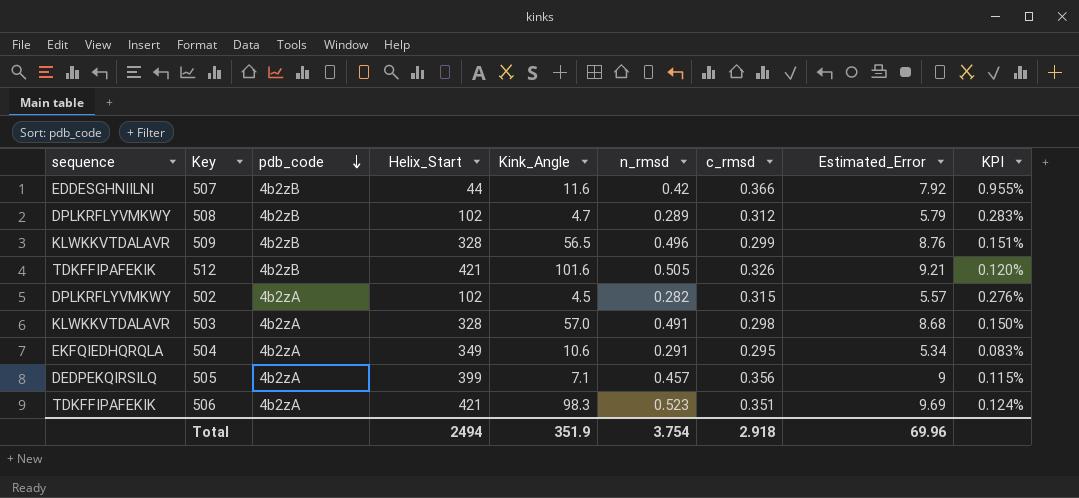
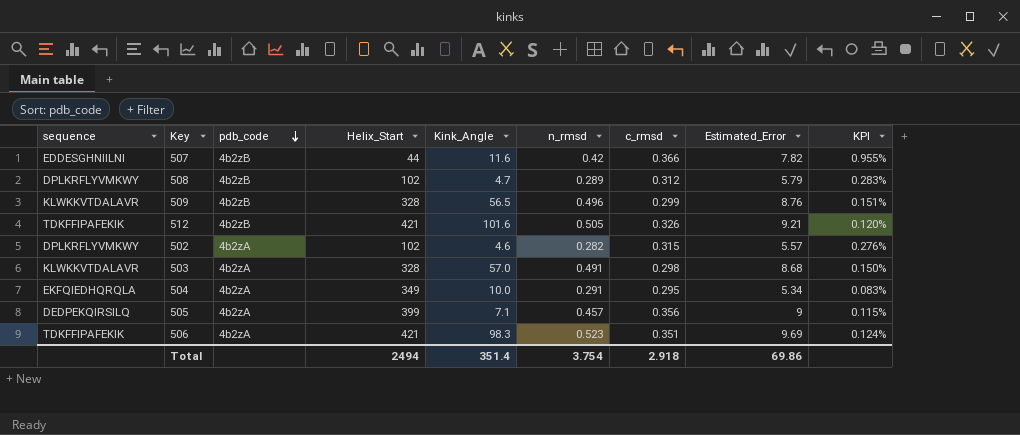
507 | Estimated_Error: 7.92 -> 7.82
502 | Kink_Angle: 4.5 -> 4.6
504 | Kink_Angle: 10.6 -> 10.0
Total | Kink_Angle: 351.9 -> 351.4
Total | Estimated_Error: 69.96 -> 69.86

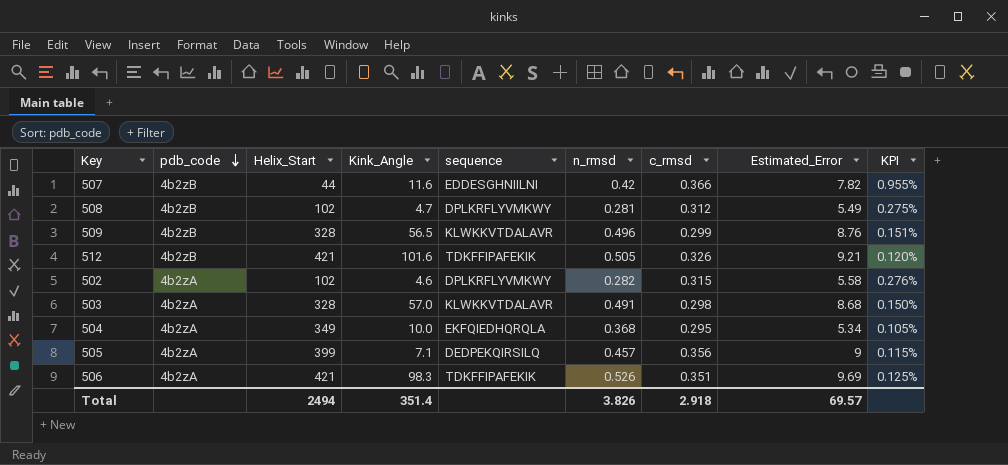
column sequence | position: 1 -> 5
508 | n_rmsd: 0.289 -> 0.281
508 | Estimated_Error: 5.79 -> 5.49
508 | KPI: 0.283% -> 0.275%
502 | Estimated_Error: 5.57 -> 5.58
504 | n_rmsd: 0.291 -> 0.368
504 | KPI: 0.083% -> 0.105%
506 | n_rmsd: 0.523 -> 0.526
506 | KPI: 0.124% -> 0.125%
Total | n_rmsd: 3.754 -> 3.826
Total | Estimated_Error: 69.86 -> 69.57

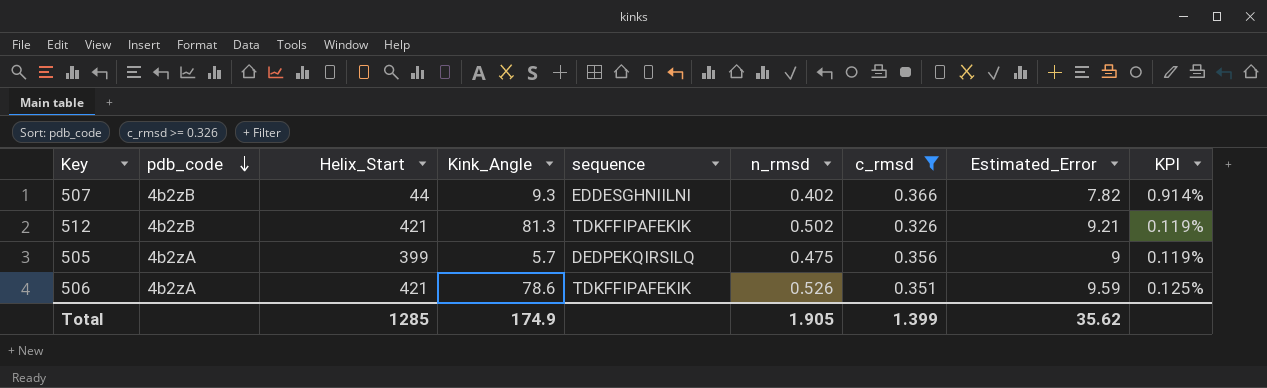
filter: none -> c_rmsd >= 0.326
507 | Kink_Angle: 11.6 -> 9.3
507 | n_rmsd: 0.42 -> 0.402
507 | KPI: 0.955% -> 0.914%
512 | Kink_Angle: 101.6 -> 81.3
512 | n_rmsd: 0.505 -> 0.502
512 | KPI: 0.120% -> 0.119%
505 | Kink_Angle: 7.1 -> 5.7
505 | n_rmsd: 0.457 -> 0.475
505 | KPI: 0.115% -> 0.119%
506 | Kink_Angle: 98.3 -> 78.6
506 | Estimated_Error: 9.69 -> 9.59
Total | Helix_Start: 2494 -> 1285
Total | Kink_Angle: 351.4 -> 174.9
Total | n_rmsd: 3.826 -> 1.905
Total | c_rmsd: 2.918 -> 1.399
Total | Estimated_Error: 69.57 -> 35.62

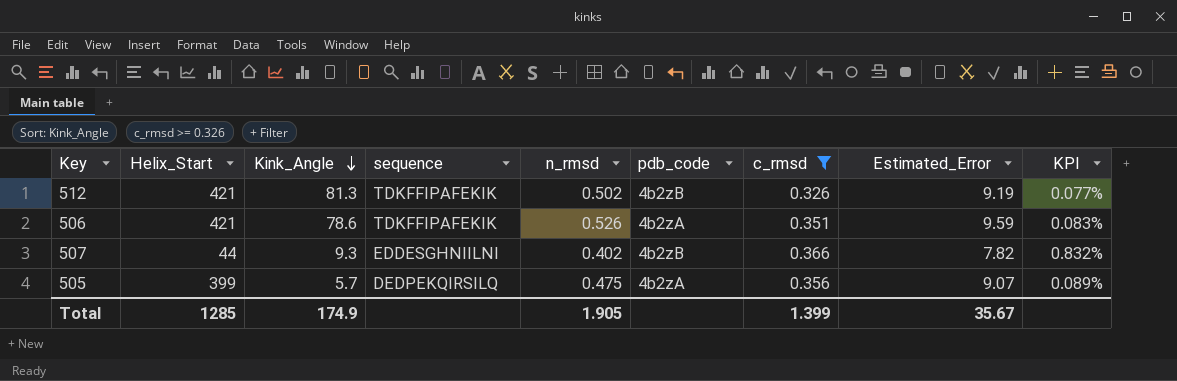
row order: pdb_code descending -> Kink_Angle descending
column pdb_code | position: 2 -> 6
column KPI | formula: [n_rmsd] / [Helix_Start] -> [c_rmsd] / [Helix_Start]
512 | Estimated_Error: 9.21 -> 9.19
505 | Estimated_Error: 9 -> 9.07
Total | Estimated_Error: 35.62 -> 35.67

